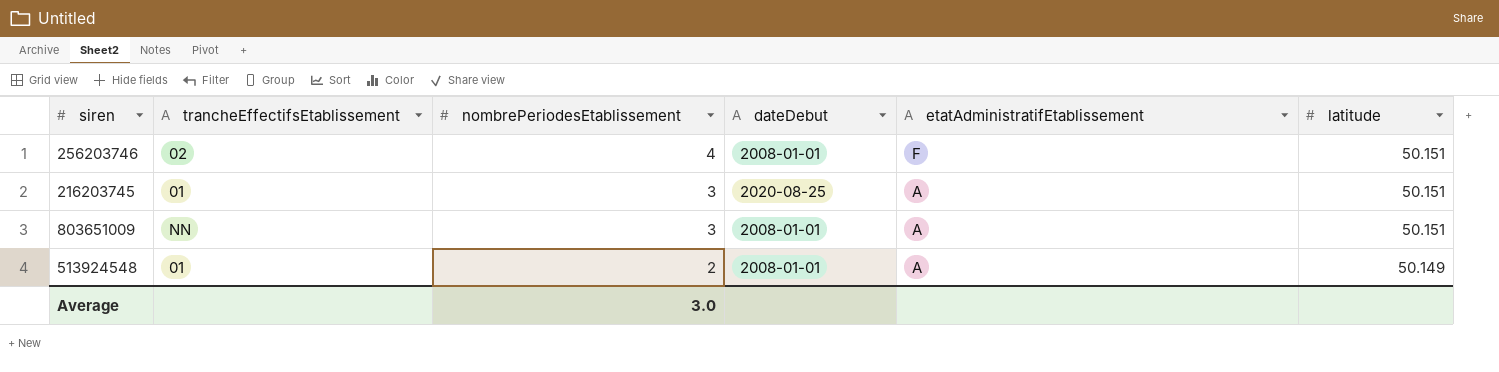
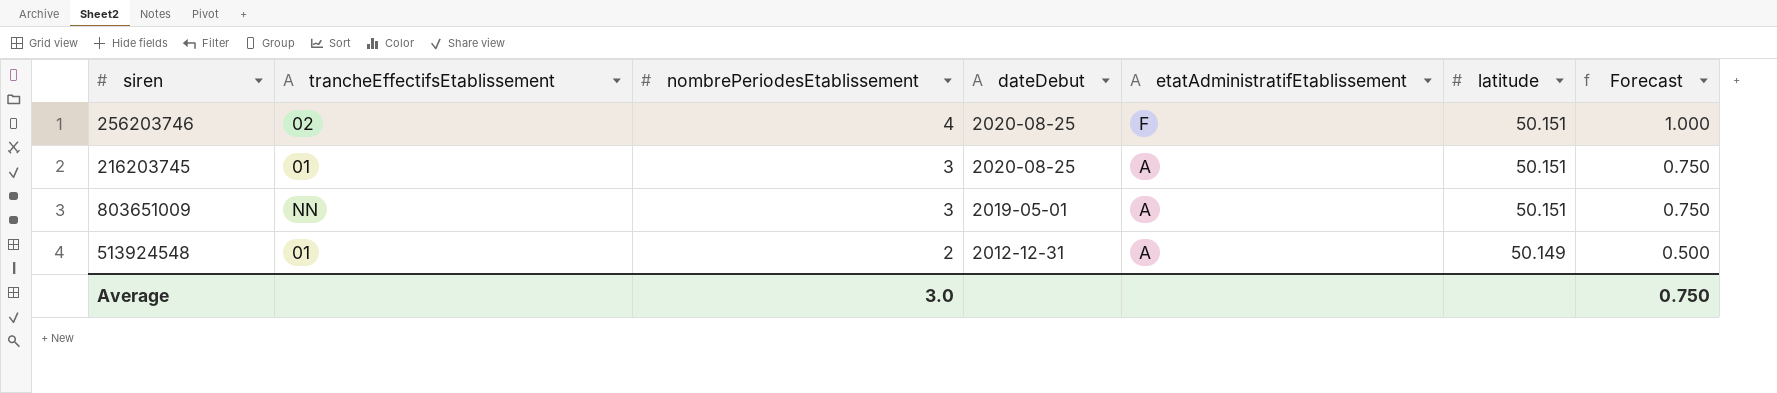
column Forecast | formula: none -> [nombrePeriodesEtablissement] * 0.25
256203746 | dateDebut: 2008-01-01 -> 2020-08-25
803651009 | dateDebut: 2008-01-01 -> 2019-05-01
513924548 | dateDebut: 2008-01-01 -> 2012-12-31

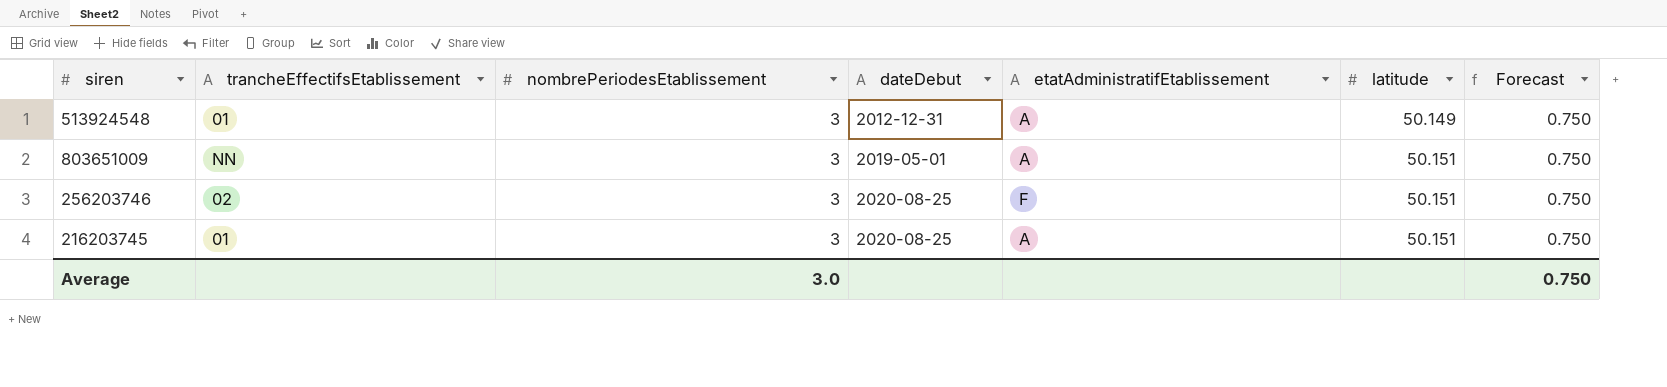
row order: nombrePeriodesEtablissement descending -> dateDebut ascending
513924548 | nombrePeriodesEtablissement: 2 -> 3
513924548 | Forecast: 0.500 -> 0.750
256203746 | nombrePeriodesEtablissement: 4 -> 3
256203746 | Forecast: 1.000 -> 0.750

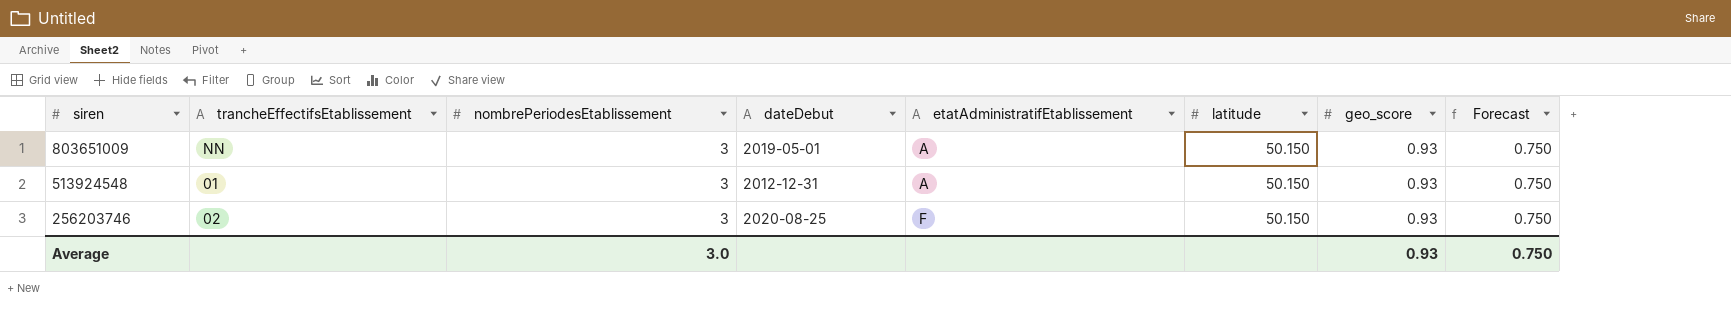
row order: dateDebut ascending -> siren descending
column geo_score | position: none -> 7
row 216203745: 01 | 3 | 2020-08-25 | A | 50.151 | 0.750 -> none
803651009 | latitude: 50.151 -> 50.150
513924548 | latitude: 50.149 -> 50.150
256203746 | latitude: 50.151 -> 50.150

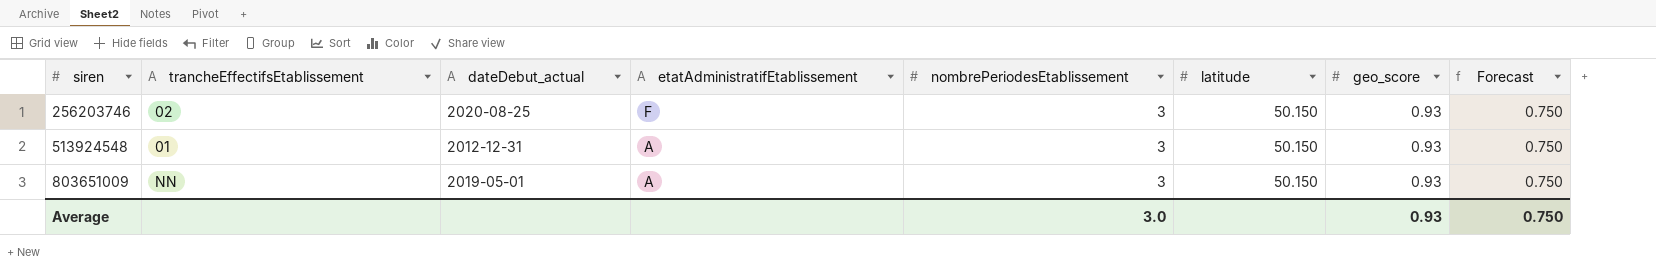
row order: siren descending -> siren ascending
column name: dateDebut -> dateDebut_actual
column nombrePeriodesEtablissement | position: 3 -> 5

